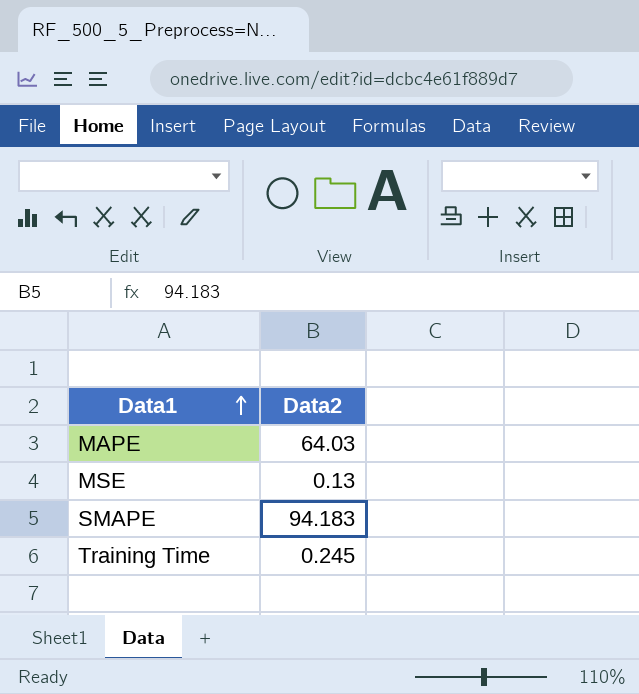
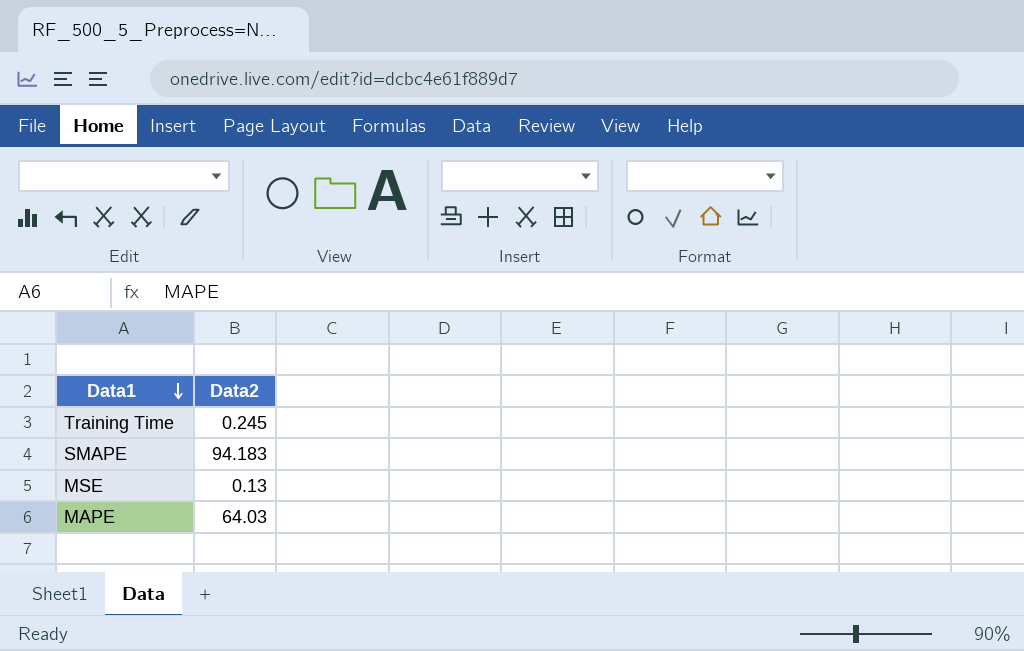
row order: Data1 ascending -> Data1 descending

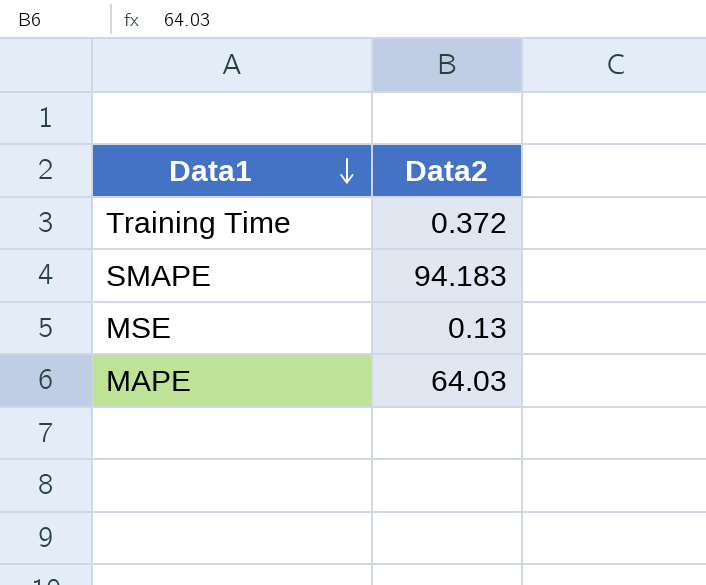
Training Time | Data2: 0.245 -> 0.372

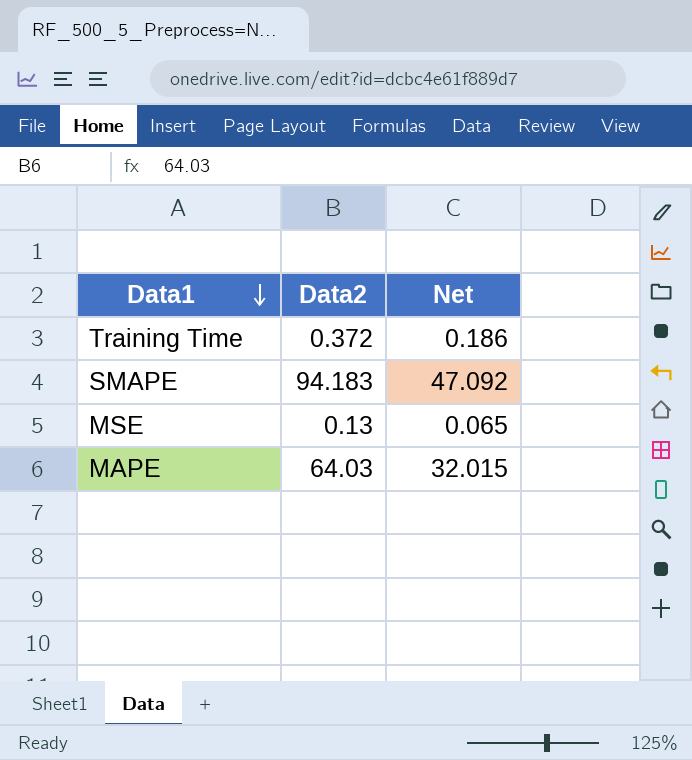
column Net | formula: none -> [Data2] * 0.5

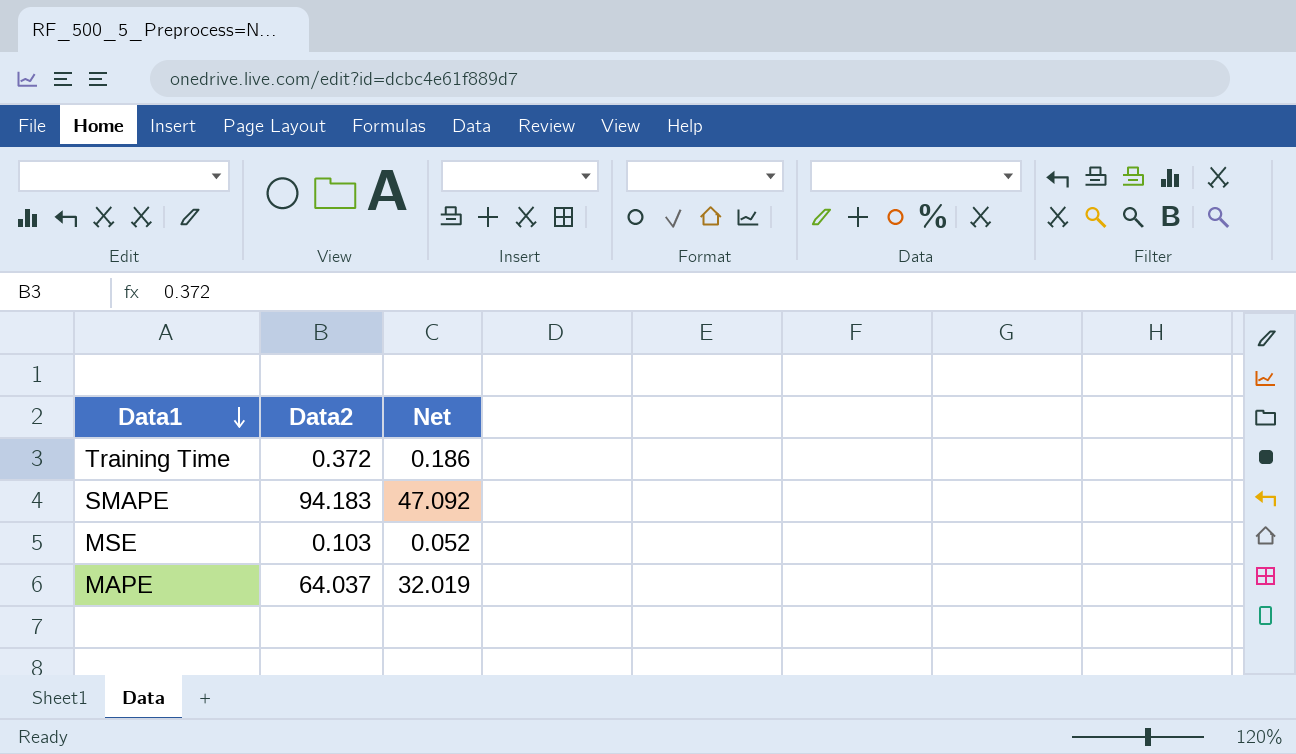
MSE | Data2: 0.13 -> 0.103
MSE | Net: 0.065 -> 0.052
MAPE | Data2: 64.03 -> 64.037
MAPE | Net: 32.015 -> 32.019

